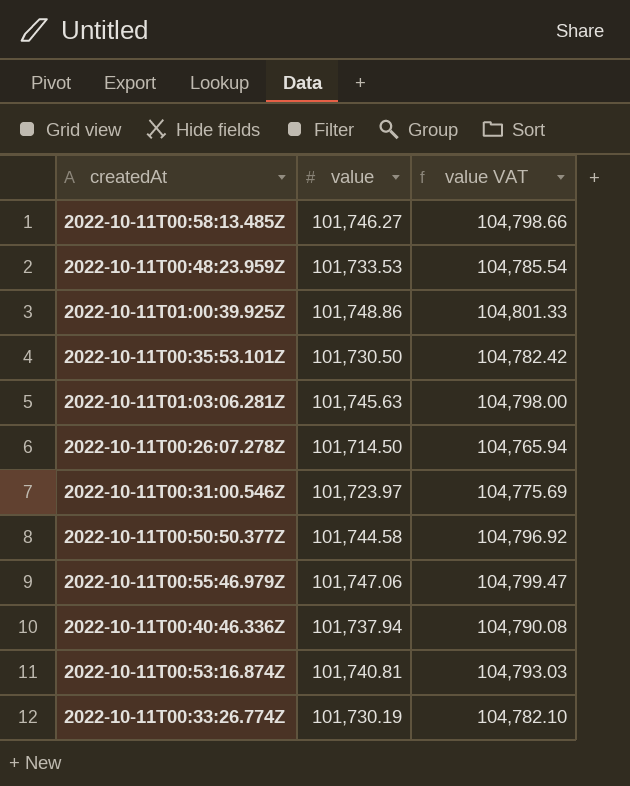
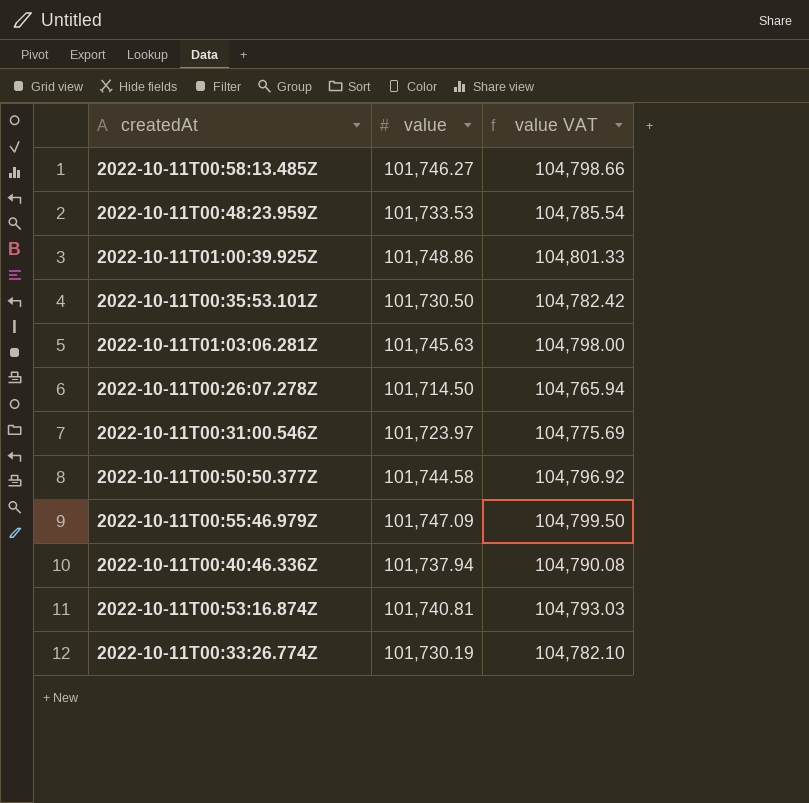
2022-10-11T00:55:46.979Z | value: 101,747.06 -> 101,747.09
2022-10-11T00:55:46.979Z | value VAT: 104,799.47 -> 104,799.50

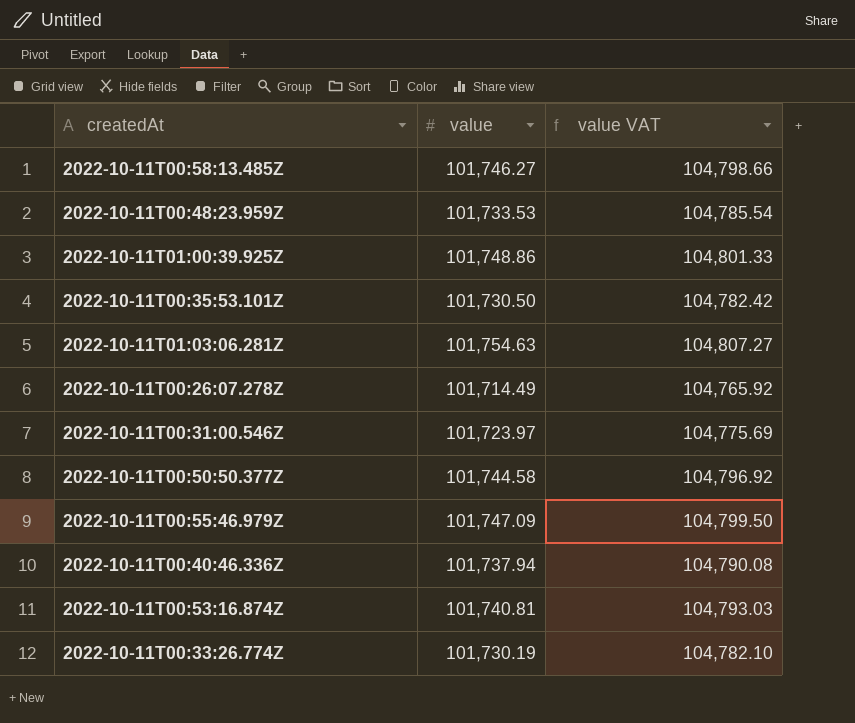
2022-10-11T01:03:06.281Z | value: 101,745.63 -> 101,754.63
2022-10-11T01:03:06.281Z | value VAT: 104,798.00 -> 104,807.27
2022-10-11T00:26:07.278Z | value: 101,714.50 -> 101,714.49
2022-10-11T00:26:07.278Z | value VAT: 104,765.94 -> 104,765.92

